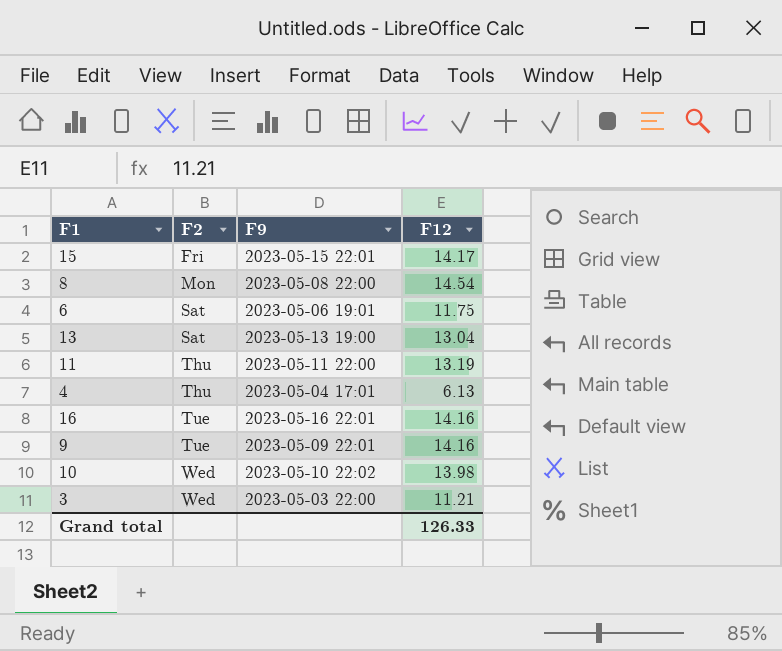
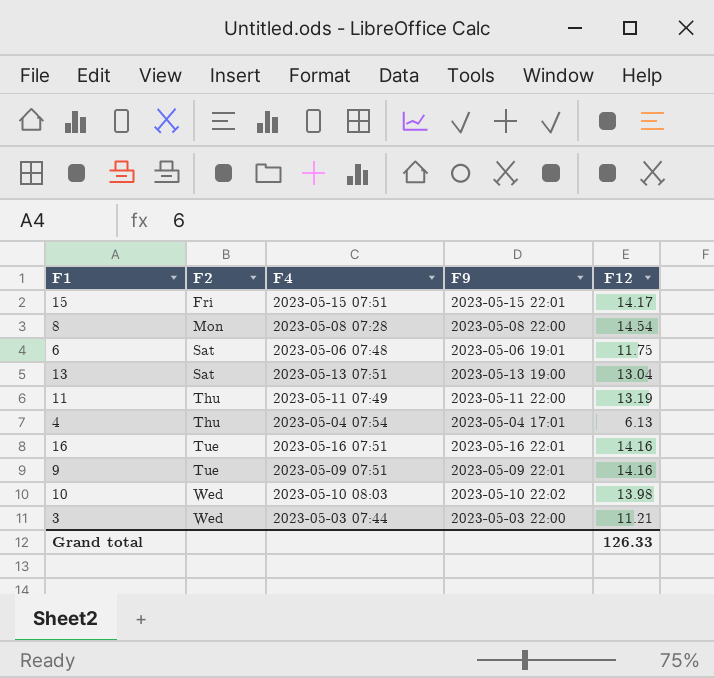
column F4 | position: none -> 3

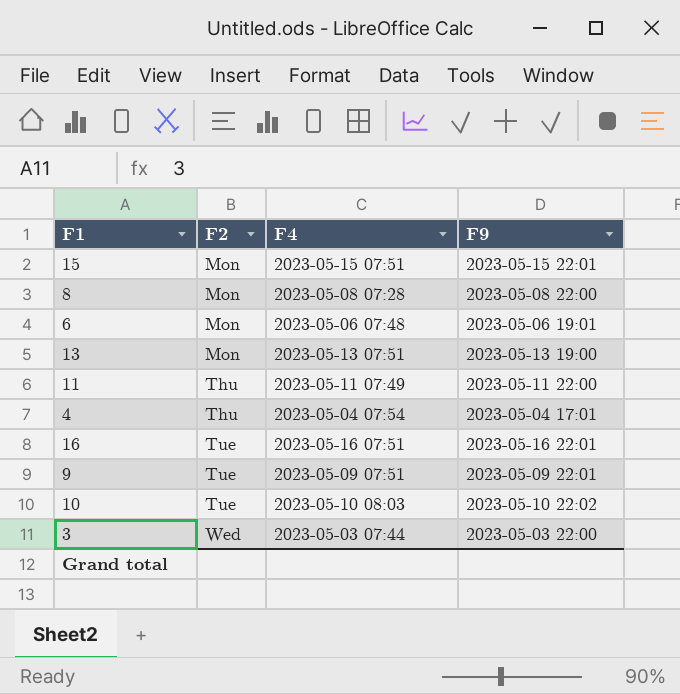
column F12 | position: 5 -> none
15 | F2: Fri -> Mon
6 | F2: Sat -> Mon
13 | F2: Sat -> Mon
10 | F2: Wed -> Tue

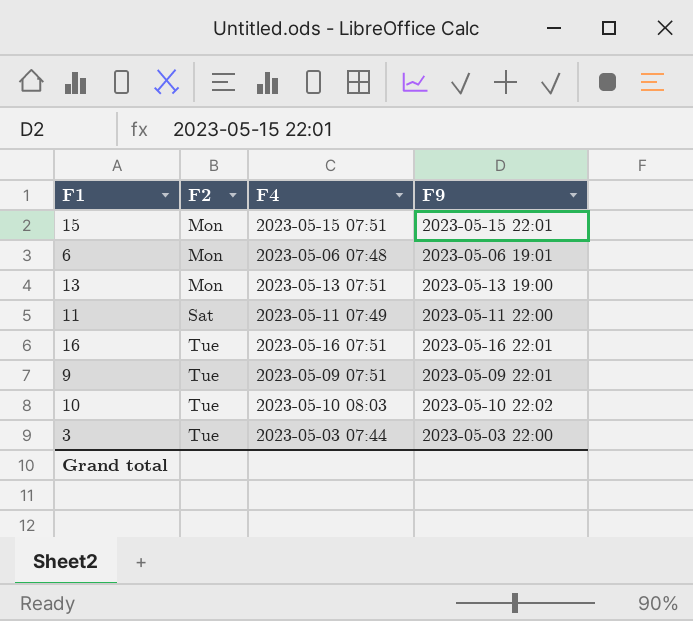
row 8: Mon | 2023-05-08 07:28 | 2023-05-08 22:00 -> none
row 4: Thu | 2023-05-04 07:54 | 2023-05-04 17:01 -> none
11 | F2: Thu -> Sat
3 | F2: Wed -> Tue

